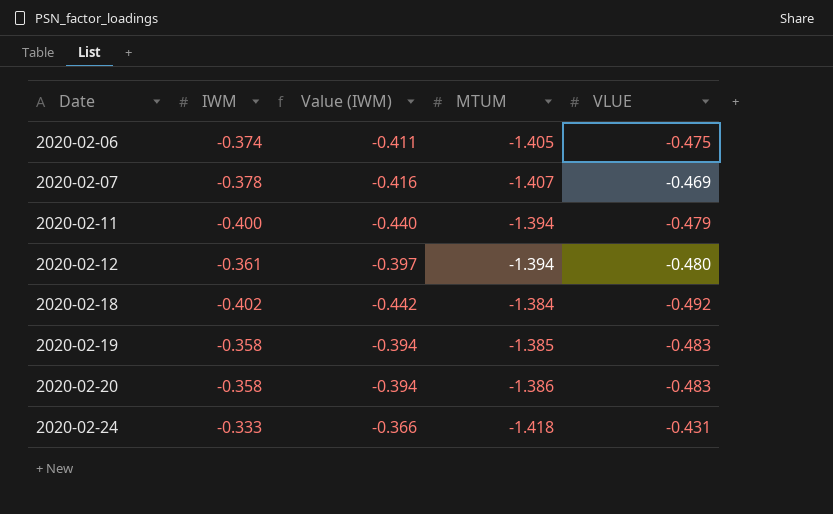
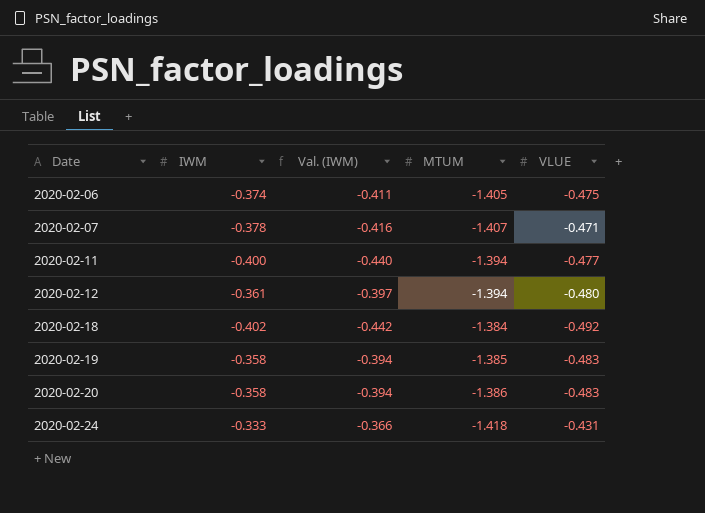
column name: Value (IWM) -> Val. (IWM)
2020-02-07 | VLUE: -0.469 -> -0.471
2020-02-11 | VLUE: -0.479 -> -0.477

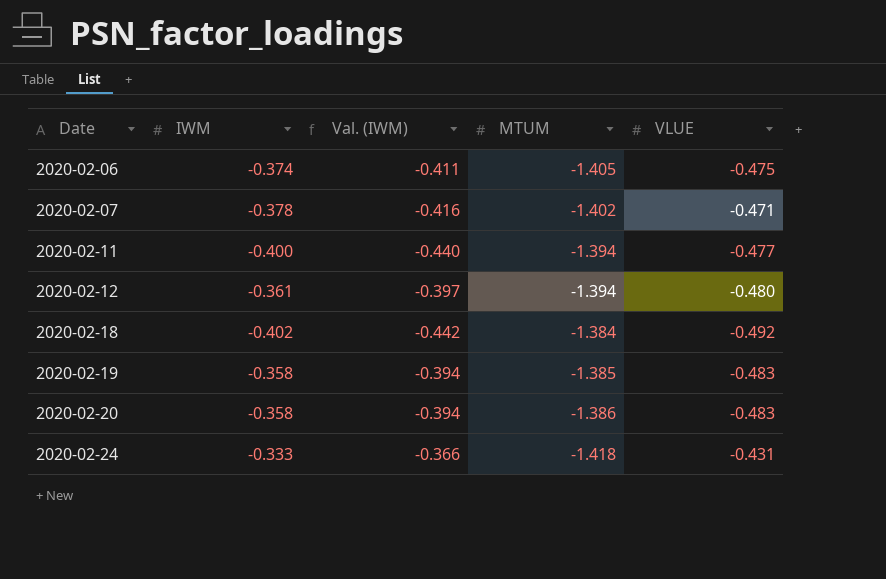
2020-02-07 | MTUM: -1.407 -> -1.402

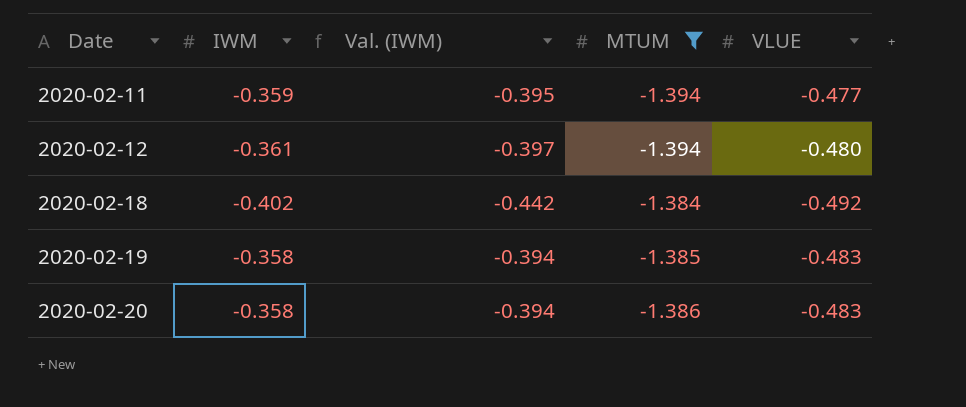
filter: none -> MTUM >= -1.394
2020-02-11 | IWM: -0.400 -> -0.359
2020-02-11 | Val. (IWM): -0.440 -> -0.395

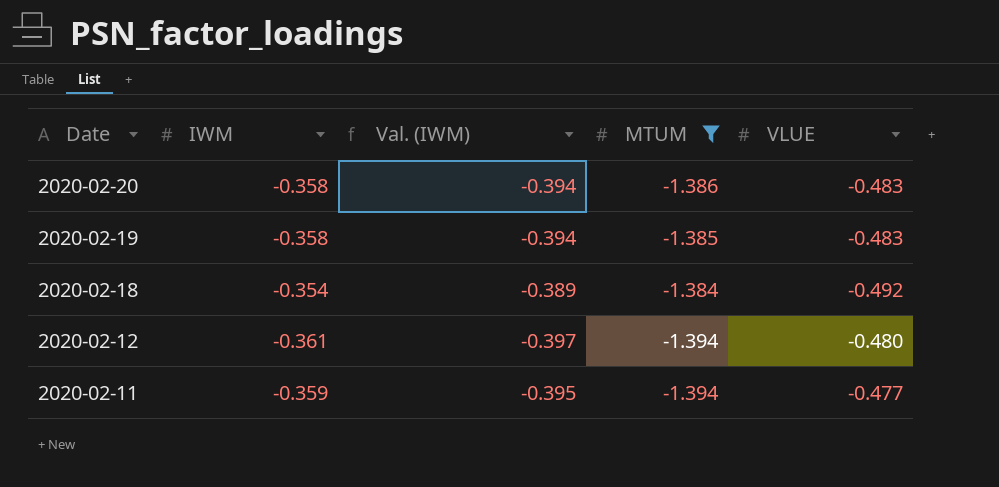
row order: Date ascending -> Date descending
2020-02-18 | IWM: -0.402 -> -0.354
2020-02-18 | Val. (IWM): -0.442 -> -0.389

